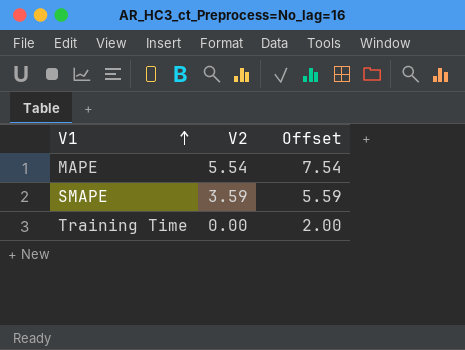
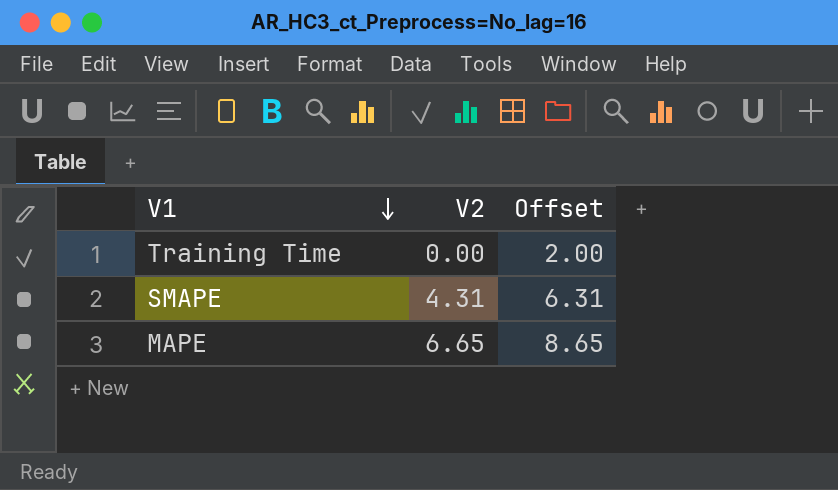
row order: V1 ascending -> V1 descending
SMAPE | V2: 3.59 -> 4.31
SMAPE | Offset: 5.59 -> 6.31
MAPE | V2: 5.54 -> 6.65
MAPE | Offset: 7.54 -> 8.65

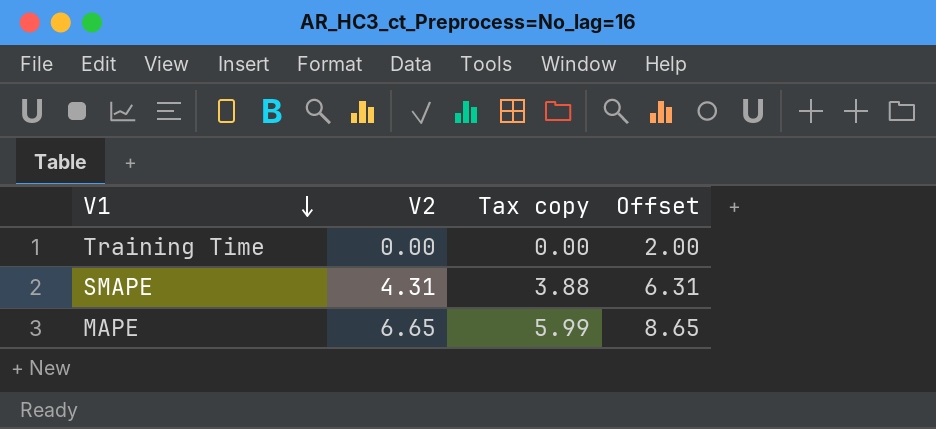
column Tax copy | formula: none -> [V2] * 0.9

